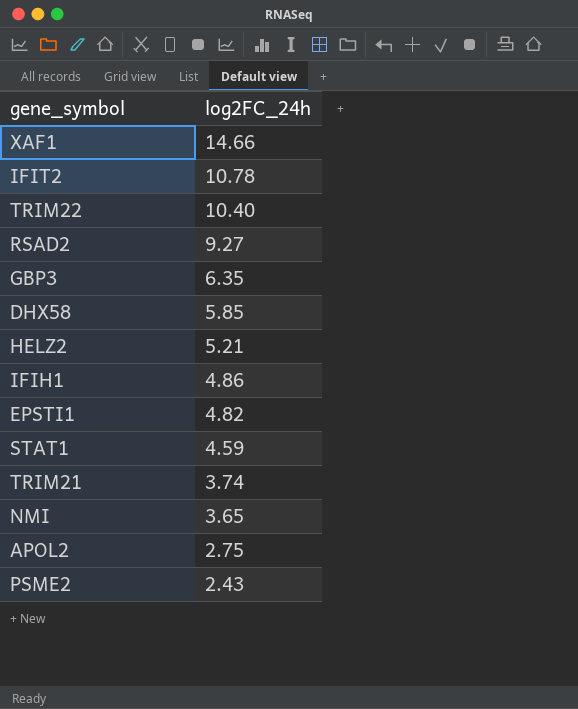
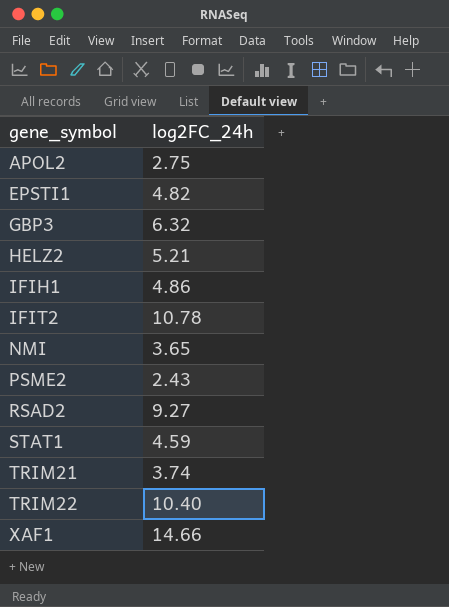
row order: log2FC_24h descending -> gene_symbol ascending
row DHX58: 5.85 -> none
GBP3 | log2FC_24h: 6.35 -> 6.32

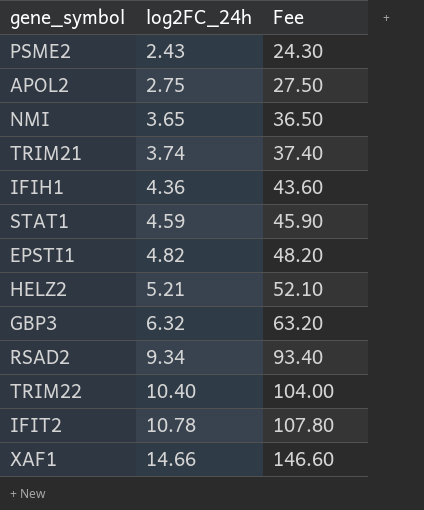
row order: gene_symbol ascending -> log2FC_24h ascending
column Fee | formula: none -> [log2FC_24h] * 10
IFIH1 | log2FC_24h: 4.86 -> 4.36
RSAD2 | log2FC_24h: 9.27 -> 9.34

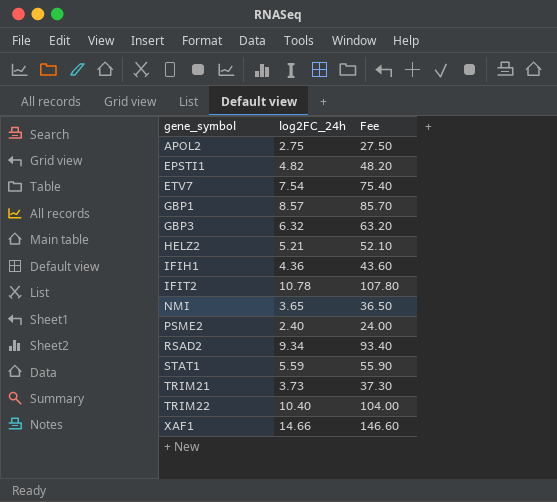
row order: log2FC_24h ascending -> gene_symbol ascending
row ETV7: none -> 7.54 | 75.40
row GBP1: none -> 8.57 | 85.70
PSME2 | log2FC_24h: 2.43 -> 2.40
PSME2 | Fee: 24.30 -> 24.00
STAT1 | log2FC_24h: 4.59 -> 5.59
STAT1 | Fee: 45.90 -> 55.90
TRIM21 | log2FC_24h: 3.74 -> 3.73
TRIM21 | Fee: 37.40 -> 37.30

